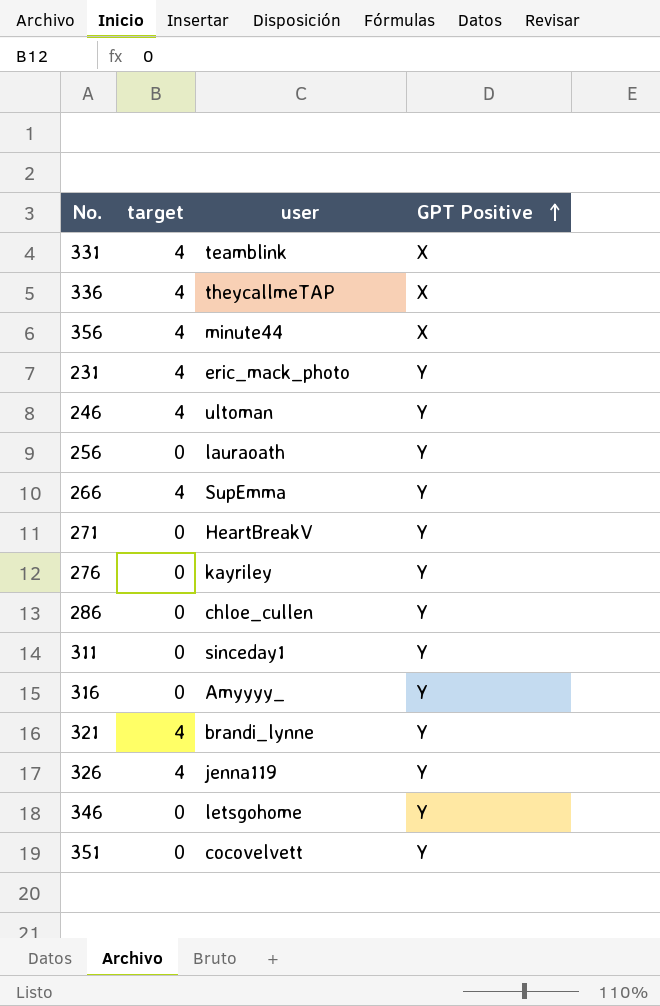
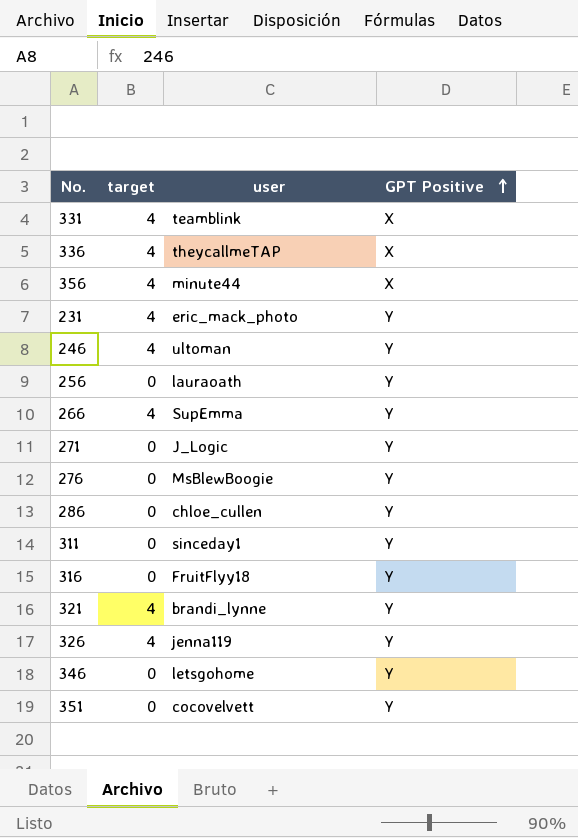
271 | user: HeartBreakV -> J_Logic
276 | user: kayriley -> MsBlewBoogie
316 | user: Amyyyy_ -> FruitFlyy18

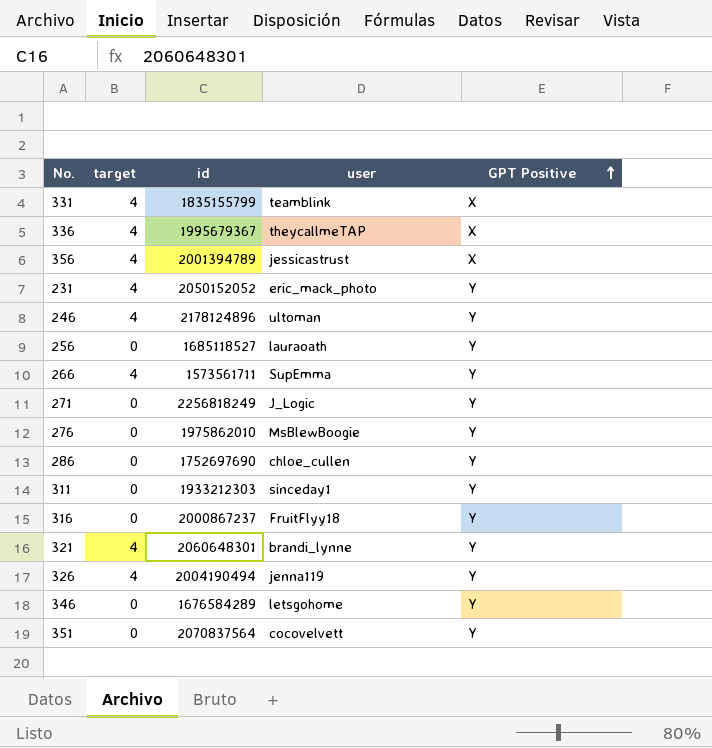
column id | position: none -> 3
356 | user: minute44 -> jessicastrust

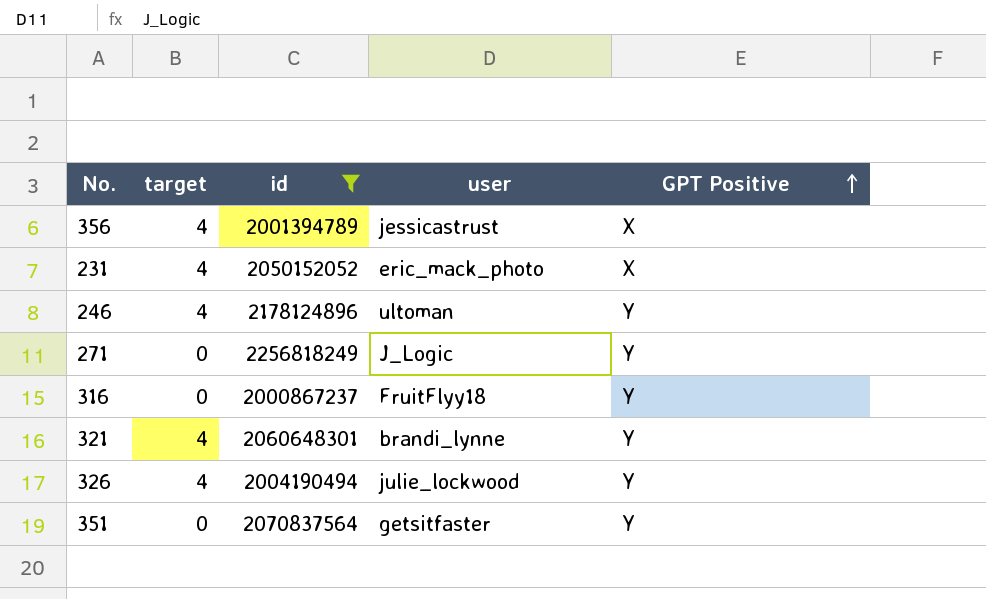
filter: none -> id >= 2000867237
231 | GPT Positive: Y -> X
326 | user: jenna119 -> julie_lockwood
351 | user: cocovelvett -> getsitfaster

